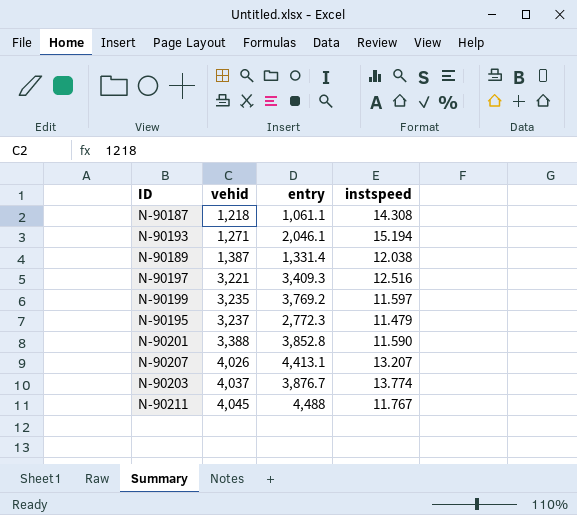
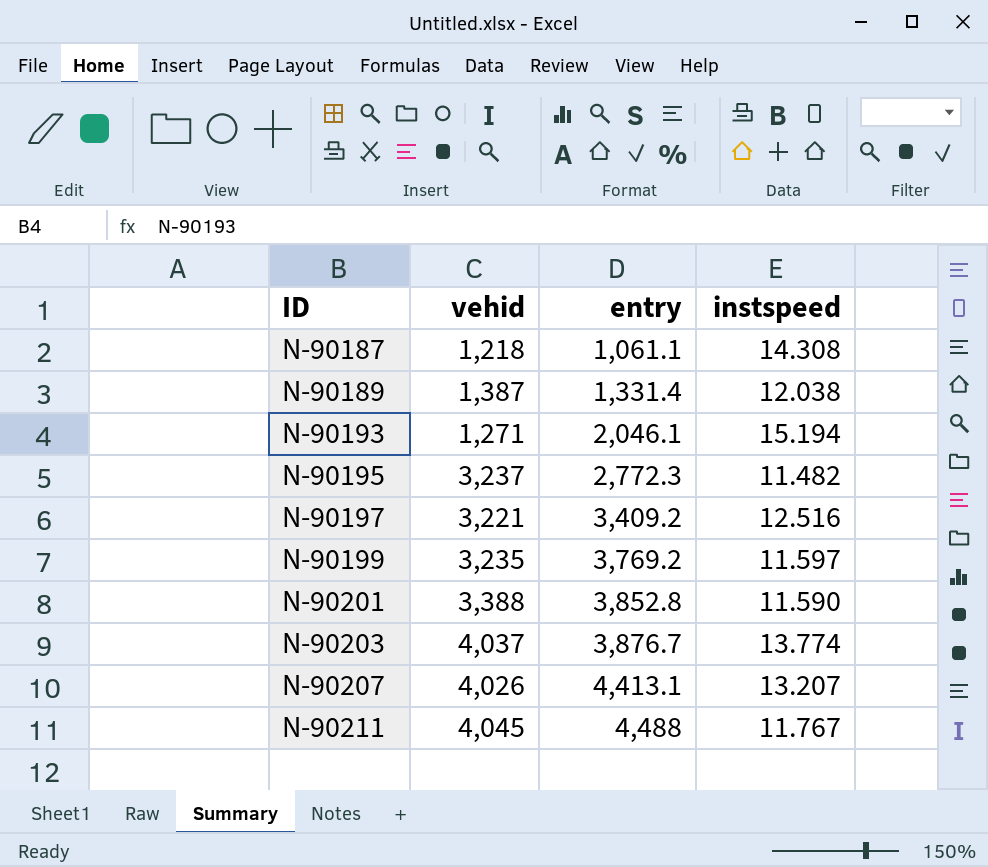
row order: vehid ascending -> ID ascending
N-90195 | instspeed: 11.479 -> 11.482
N-90197 | entry: 3,409.3 -> 3,409.2

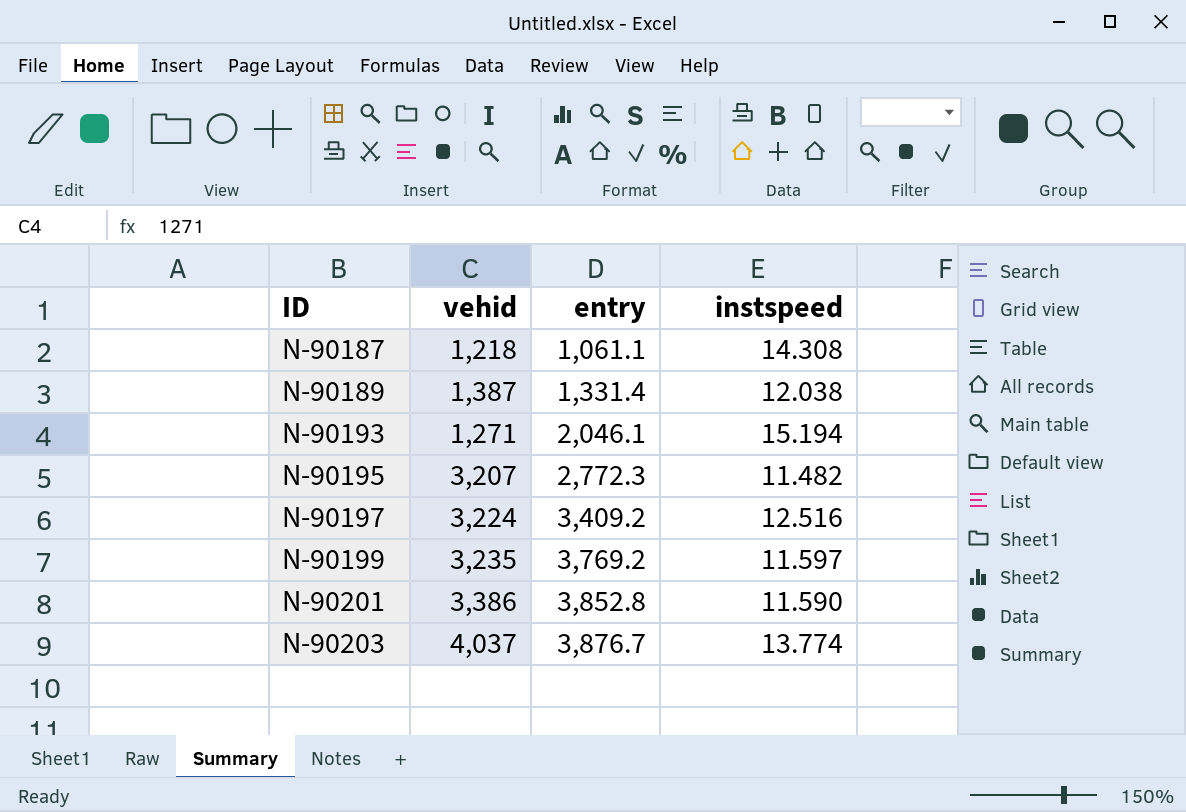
row N-90207: 4,026 | 4,413.1 | 13.207 -> none
row N-90211: 4,045 | 4,488 | 11.767 -> none
N-90195 | vehid: 3,237 -> 3,207
N-90197 | vehid: 3,221 -> 3,224
N-90201 | vehid: 3,388 -> 3,386

